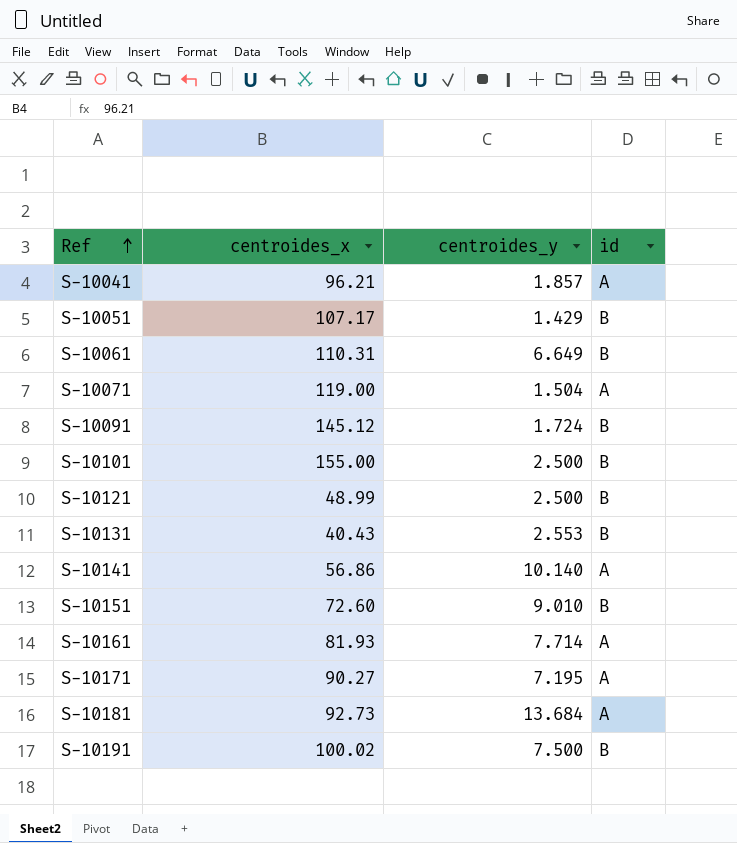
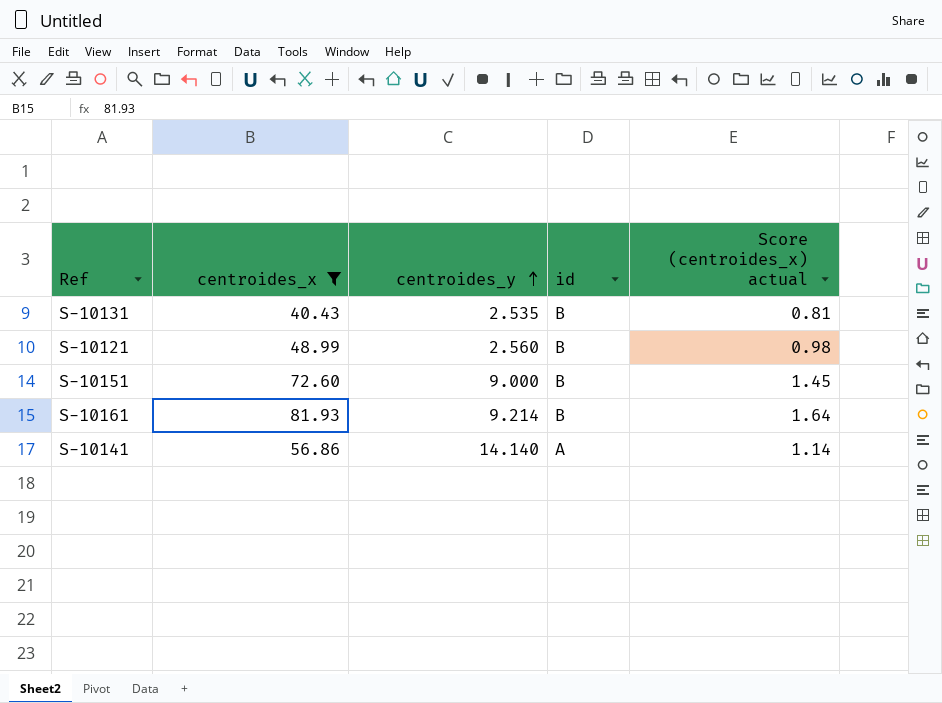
filter: none -> centroides_x <= 81.93
row order: Ref ascending -> centroides_y ascending
column Score (centroides_x) actual | formula: none -> [centroides_x] * 0.02
S-10131 | centroides_y: 2.553 -> 2.535
S-10121 | centroides_y: 2.500 -> 2.560
S-10151 | centroides_y: 9.010 -> 9.000
S-10161 | centroides_y: 7.714 -> 9.214
S-10161 | id: A -> B
S-10141 | centroides_y: 10.140 -> 14.140

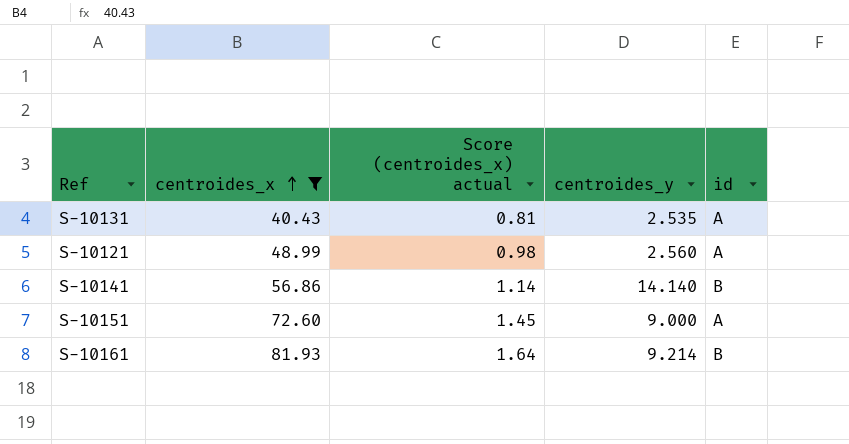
row order: centroides_y ascending -> centroides_x ascending
column Score (centroides_x) actual | position: 5 -> 3
S-10131 | id: B -> A
S-10121 | id: B -> A
S-10141 | id: A -> B
S-10151 | id: B -> A

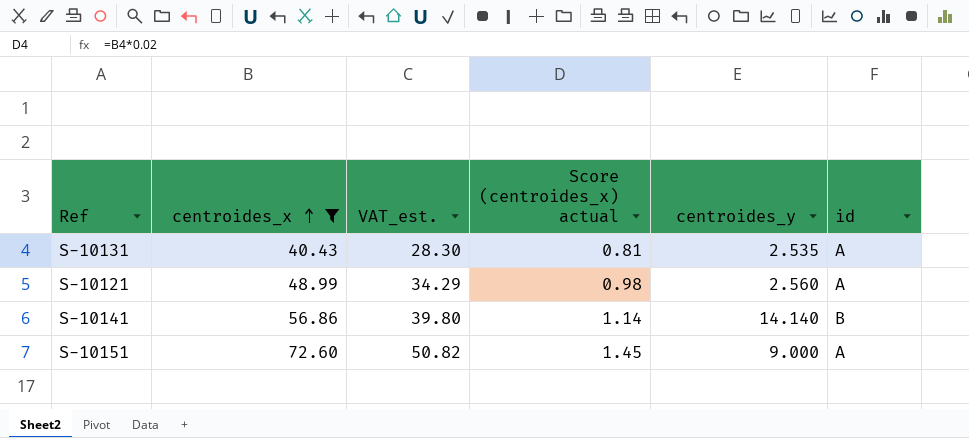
column VAT_est. | formula: none -> [centroides_x] * 0.7
row S-10161: 81.93 | 1.64 | 9.214 | B -> none

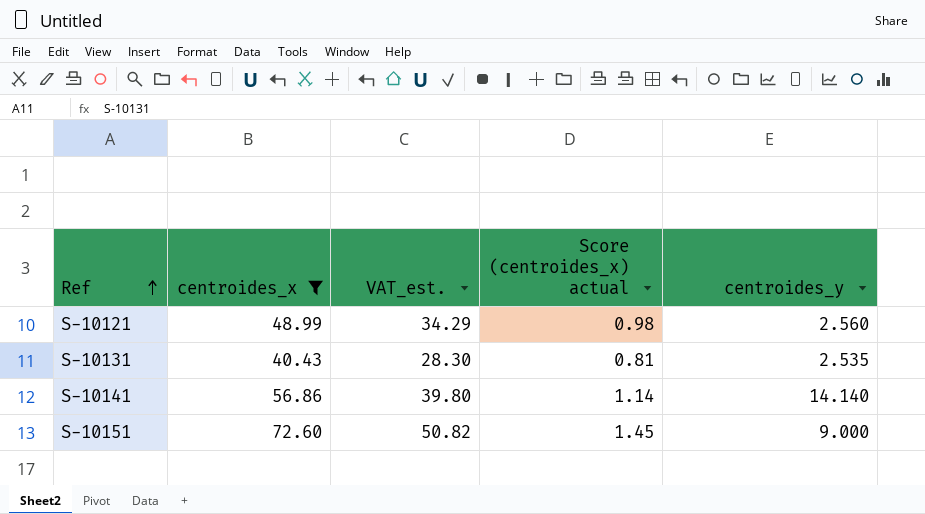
row order: centroides_x ascending -> Ref ascending
column id | position: 6 -> none

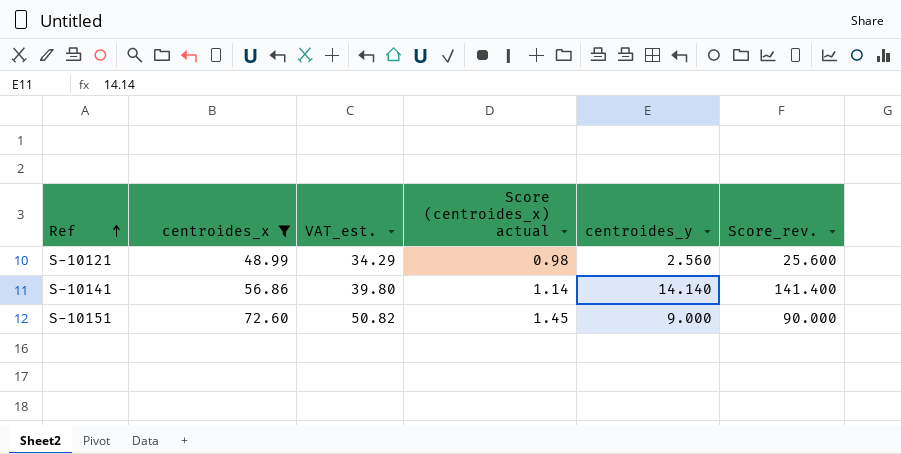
column Score_rev. | formula: none -> [centroides_y] * 10
row S-10131: 40.43 | 28.30 | 0.81 | 2.535 -> none

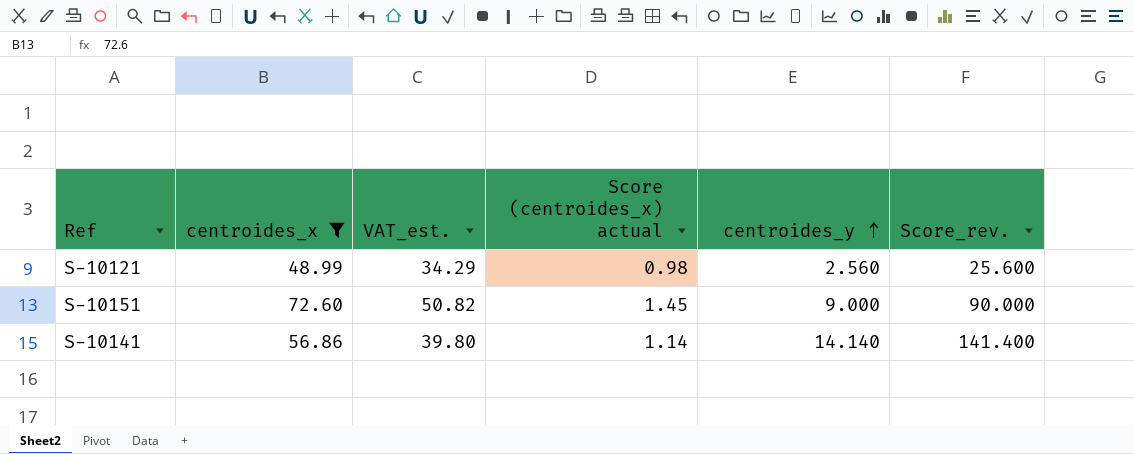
row order: Ref ascending -> centroides_y ascending

